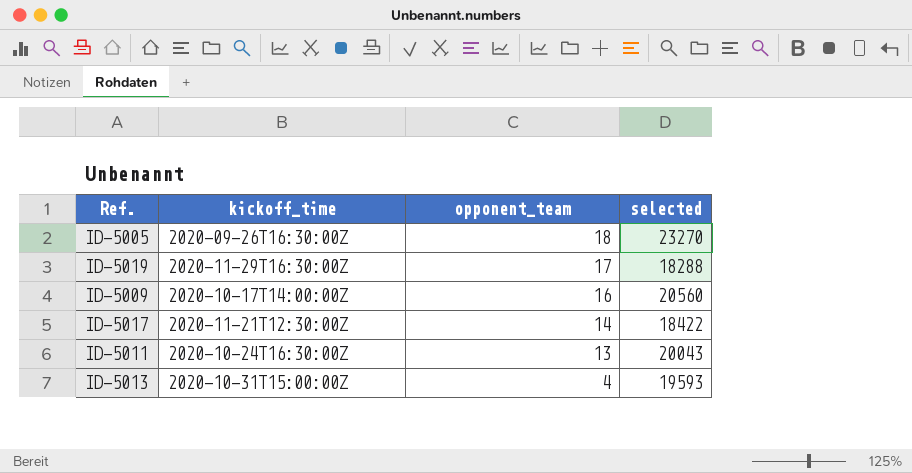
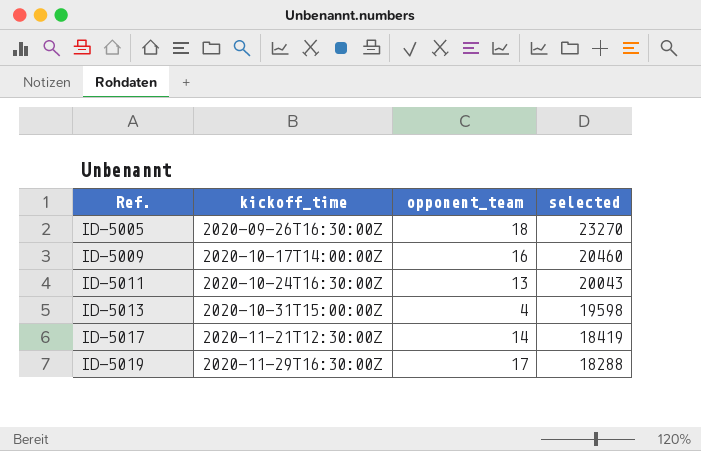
row order: opponent_team descending -> Ref. ascending
ID-5009 | selected: 20560 -> 20460
ID-5013 | selected: 19593 -> 19598
ID-5017 | selected: 18422 -> 18419

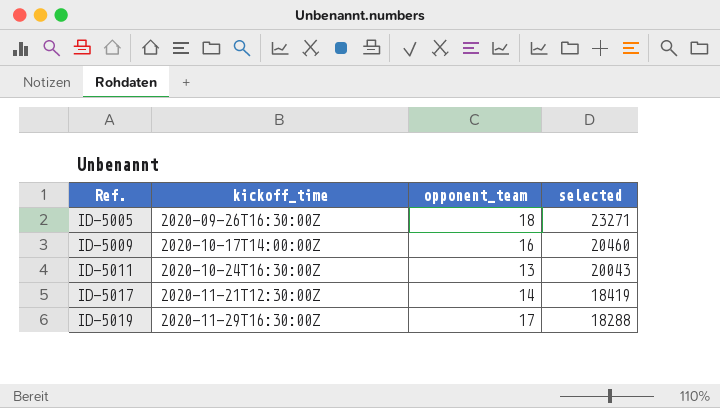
row ID-5013: 2020-10-31T15:00:00Z | 4 | 19598 -> none
ID-5005 | selected: 23270 -> 23271

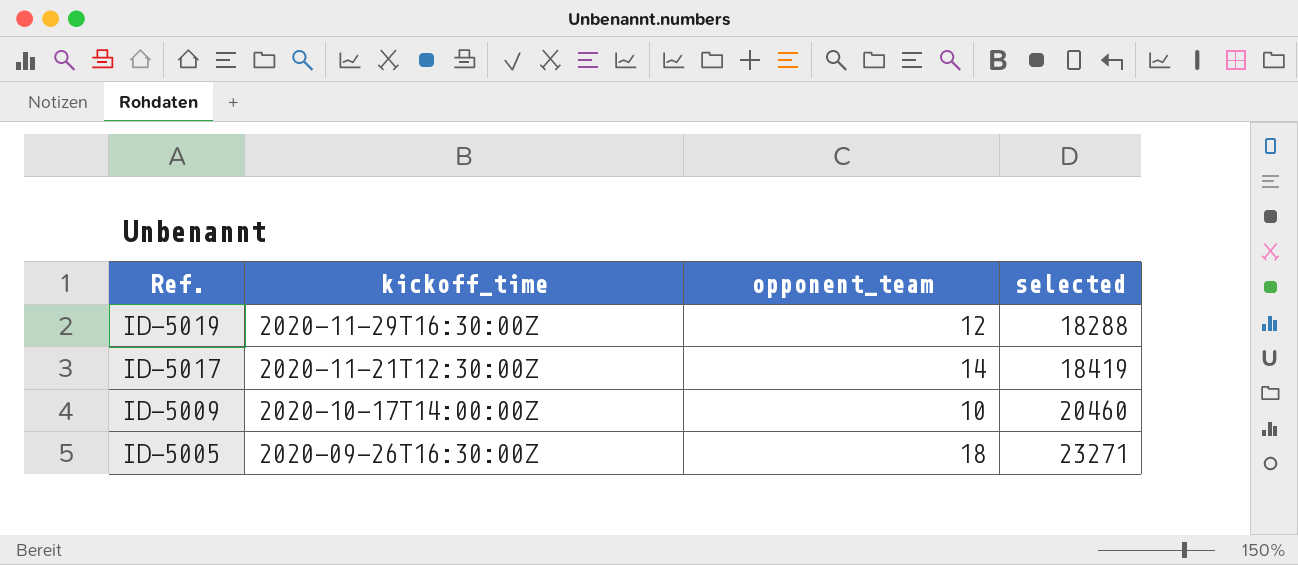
row order: Ref. ascending -> Ref. descending
row ID-5011: 2020-10-24T16:30:00Z | 13 | 20043 -> none
ID-5019 | opponent_team: 17 -> 12
ID-5009 | opponent_team: 16 -> 10

